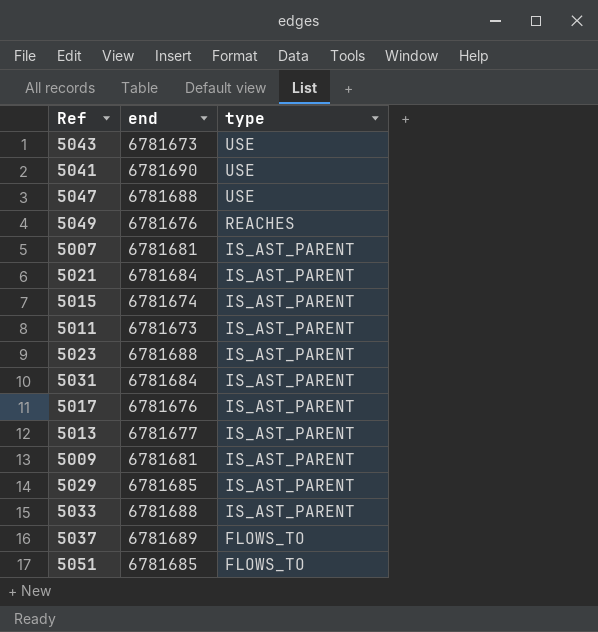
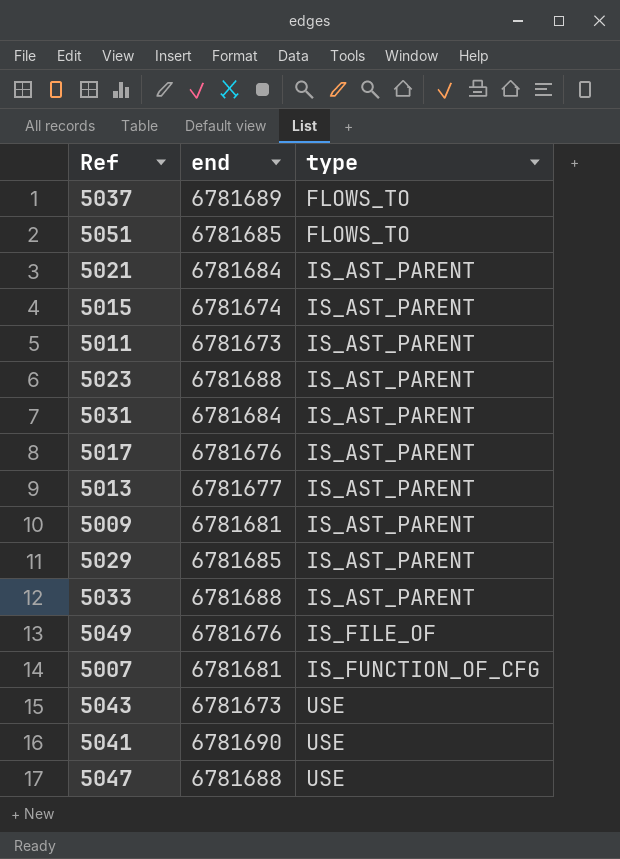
row order: type descending -> type ascending
5049 | type: REACHES -> IS_FILE_OF
5007 | type: IS_AST_PARENT -> IS_FUNCTION_OF_CFG

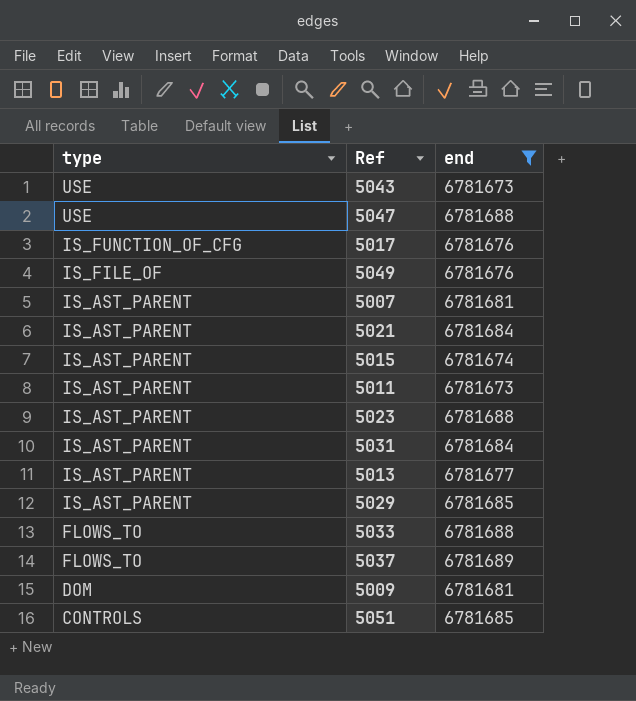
filter: none -> end != 6781690
row order: type ascending -> type descending
column type | position: 3 -> 1
5017 | type: IS_AST_PARENT -> IS_FUNCTION_OF_CFG
5007 | type: IS_FUNCTION_OF_CFG -> IS_AST_PARENT
5033 | type: IS_AST_PARENT -> FLOWS_TO
5009 | type: IS_AST_PARENT -> DOM
5051 | type: FLOWS_TO -> CONTROLS

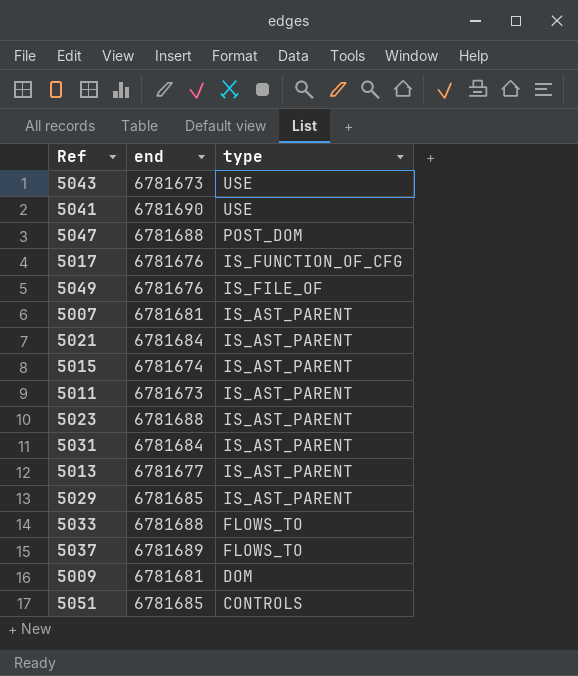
filter: end != 6781690 -> none
column type | position: 1 -> 3
5047 | type: USE -> POST_DOM

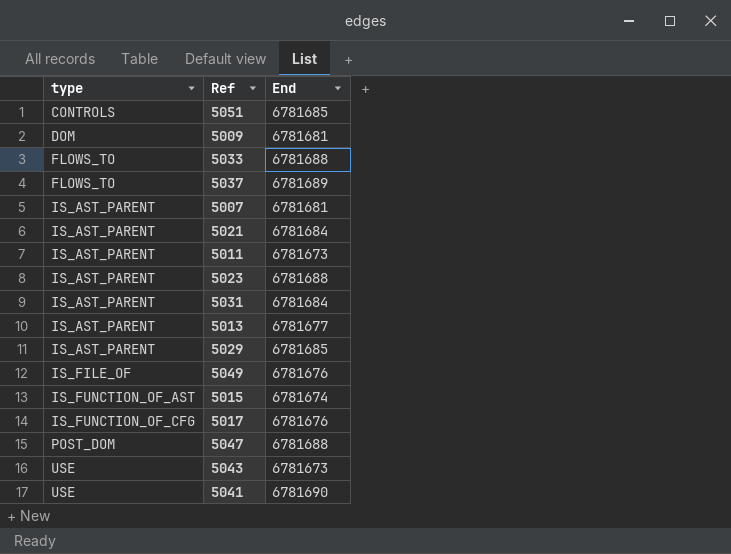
row order: type descending -> type ascending
column type | position: 3 -> 1
column name: end -> End
5015 | type: IS_AST_PARENT -> IS_FUNCTION_OF_AST

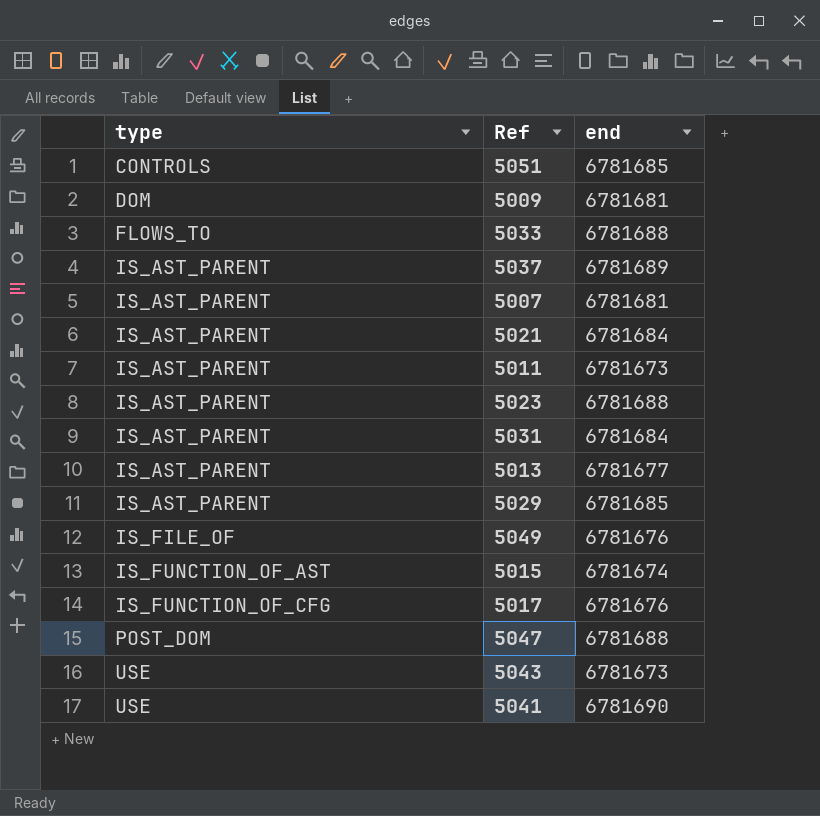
column name: End -> end
5037 | type: FLOWS_TO -> IS_AST_PARENT

